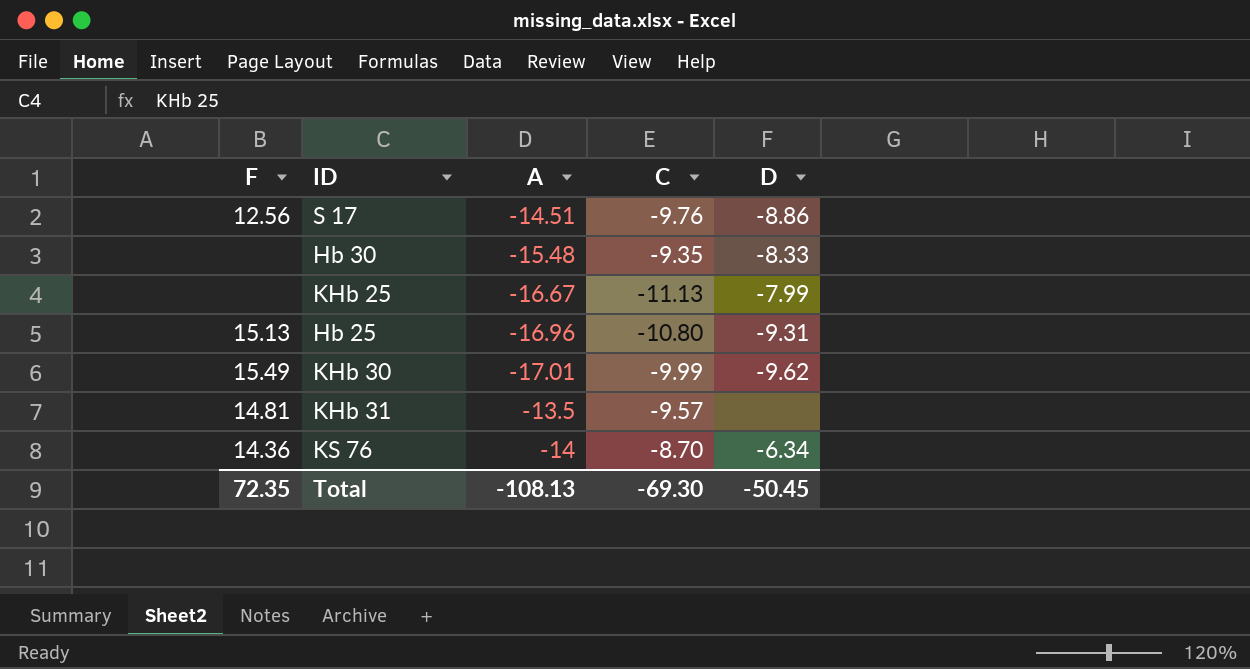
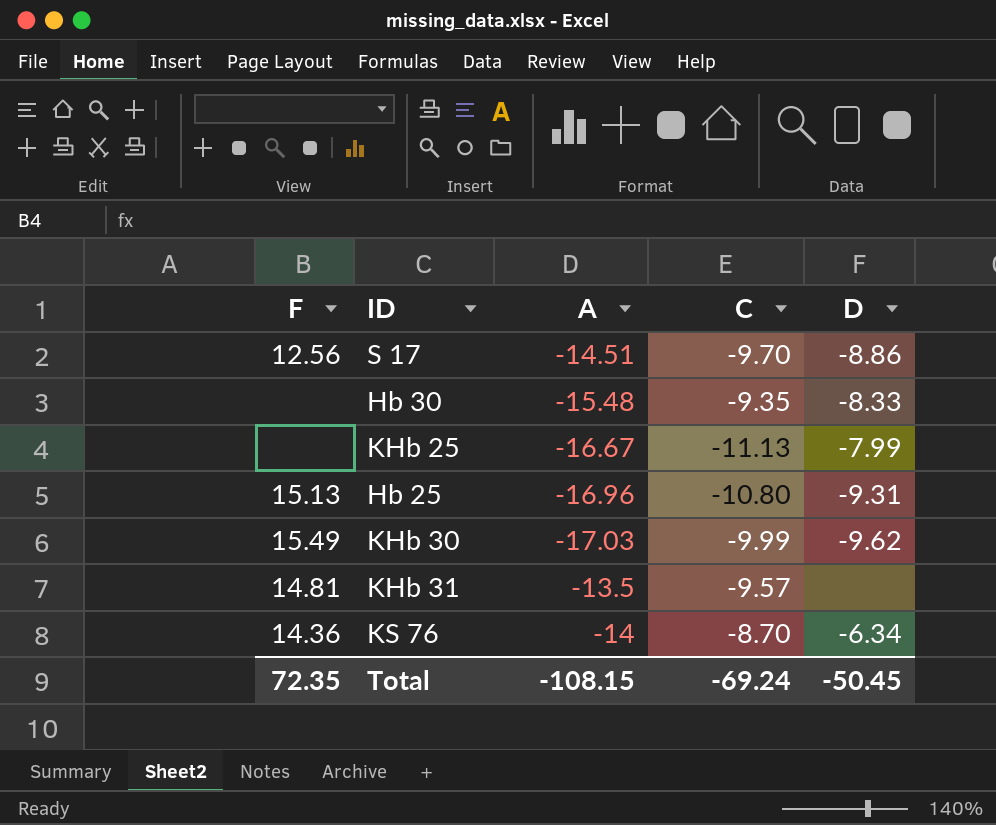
S 17 | C: -9.76 -> -9.70
KHb 30 | A: -17.01 -> -17.03
Total | A: -108.13 -> -108.15
Total | C: -69.30 -> -69.24

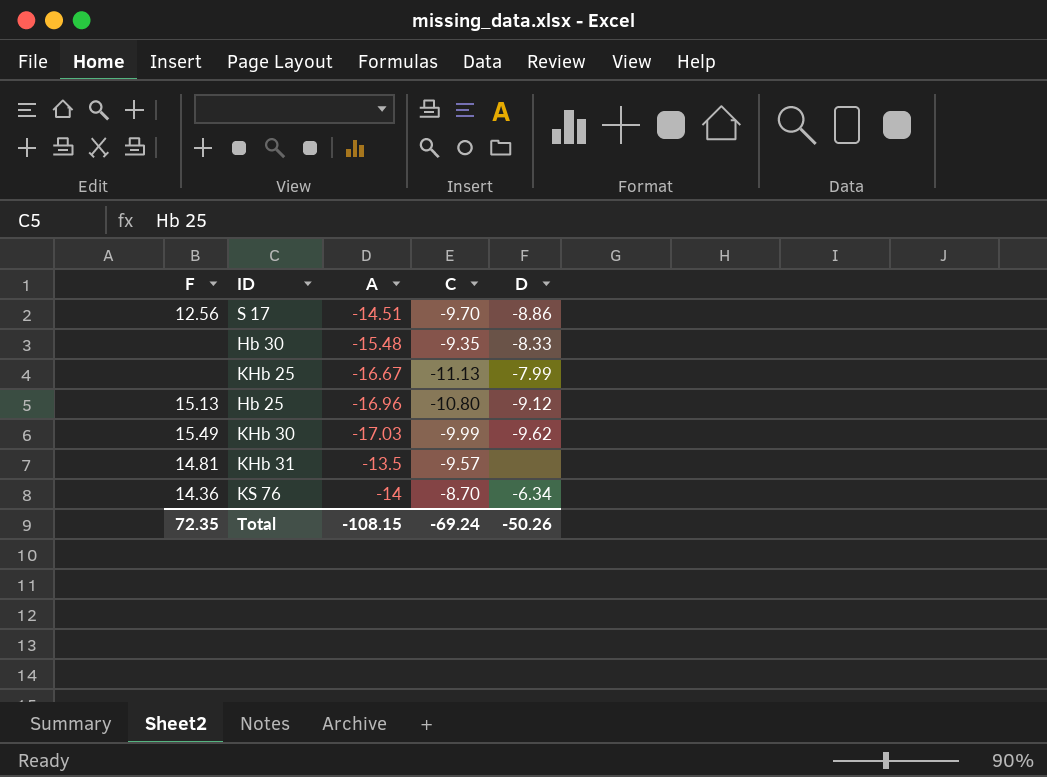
Hb 25 | D: -9.31 -> -9.12
Total | D: -50.45 -> -50.26

